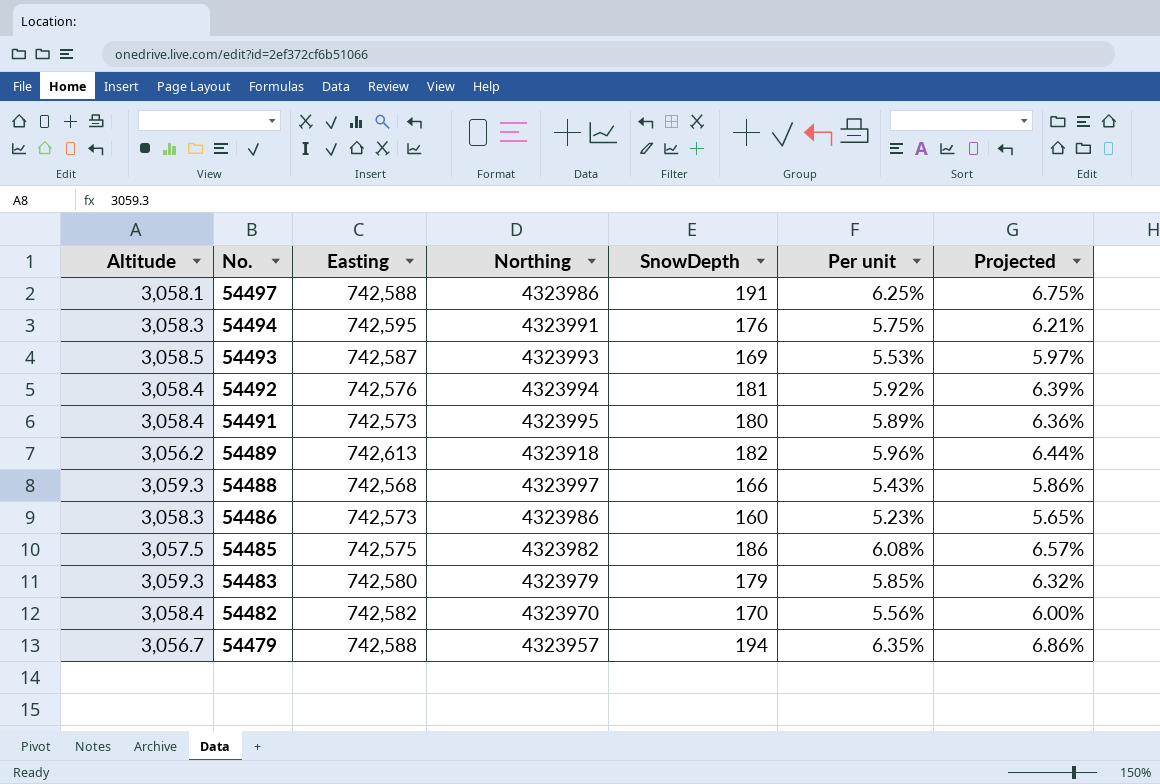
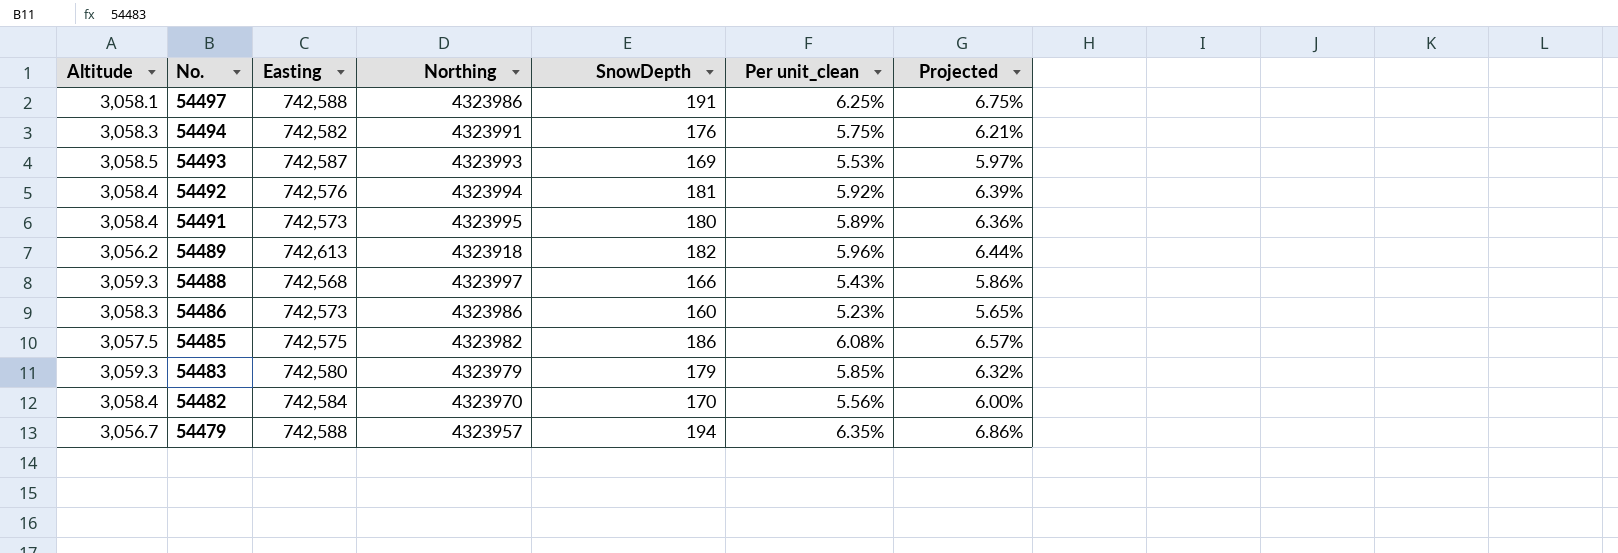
column name: Per unit -> Per unit_clean
54494 | Easting: 742,595 -> 742,582
54482 | Easting: 742,582 -> 742,584

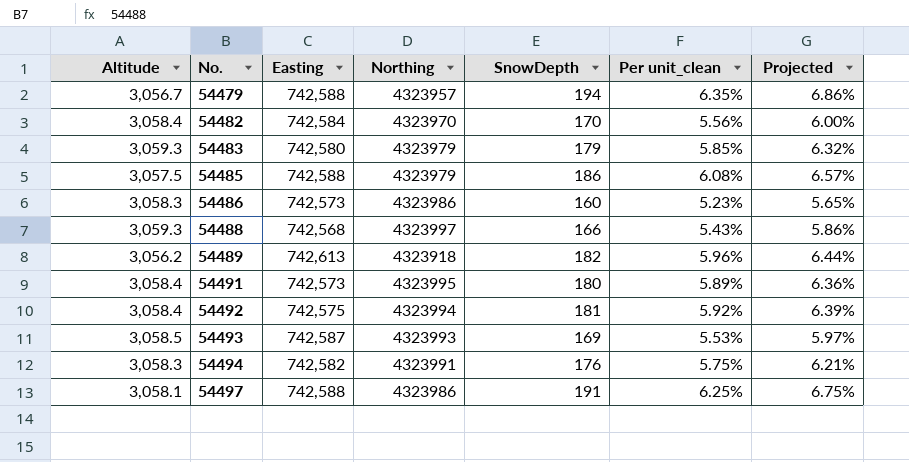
row order: No. descending -> No. ascending
54485 | Easting: 742,575 -> 742,588
54485 | Northing: 4323982 -> 4323979
54492 | Easting: 742,576 -> 742,575

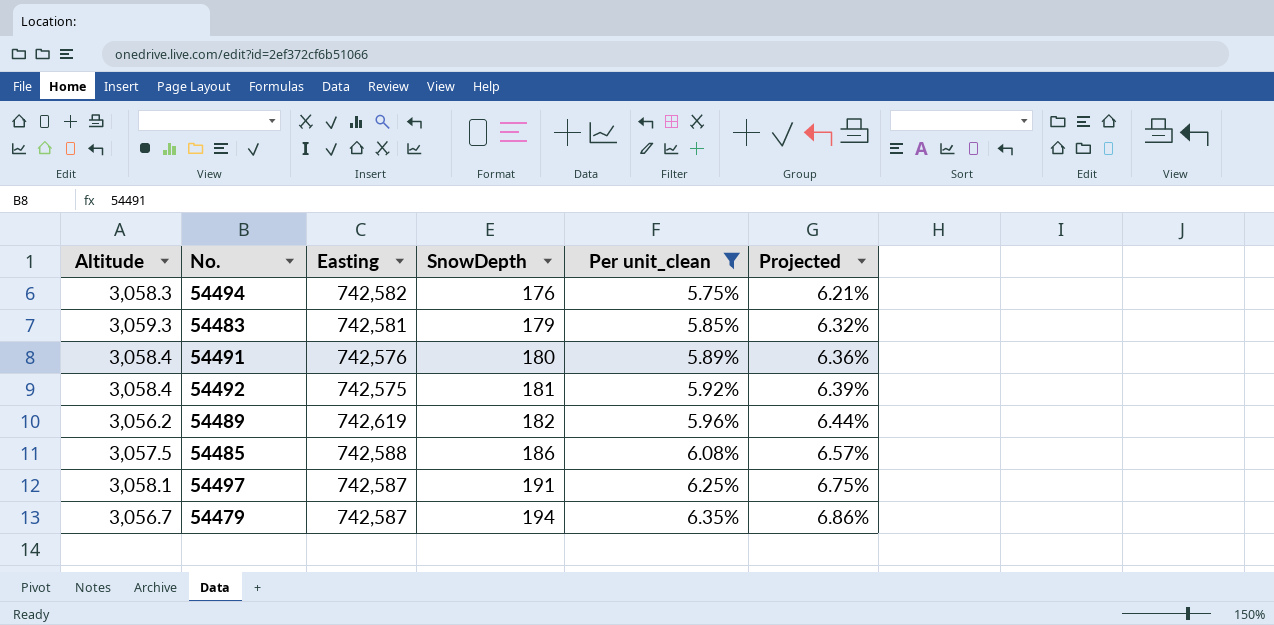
filter: none -> Per unit_clean >= 5.75%
row order: No. ascending -> SnowDepth ascending
column Northing | position: 4 -> none
54483 | Easting: 742,580 -> 742,581
54491 | Easting: 742,573 -> 742,576
54489 | Easting: 742,613 -> 742,619
54497 | Easting: 742,588 -> 742,587
54479 | Easting: 742,588 -> 742,587

